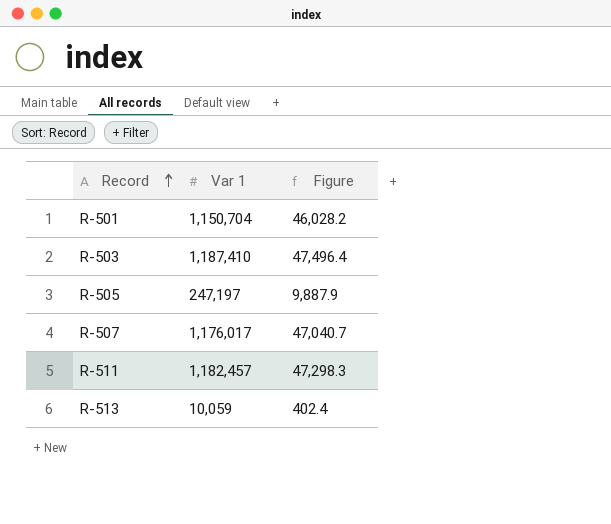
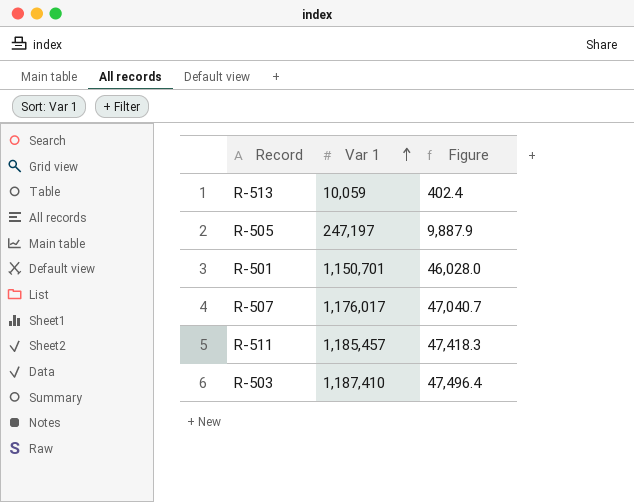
row order: Record ascending -> Var 1 ascending
R-501 | Var 1: 1,150,704 -> 1,150,701
R-501 | Figure: 46,028.2 -> 46,028.0
R-511 | Var 1: 1,182,457 -> 1,185,457
R-511 | Figure: 47,298.3 -> 47,418.3

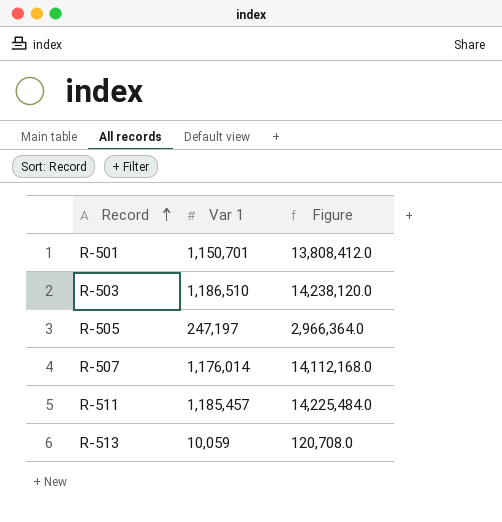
row order: Var 1 ascending -> Record ascending
column Figure | formula: [Var 1] * 0.04 -> [Var 1] * 12
R-503 | Var 1: 1,187,410 -> 1,186,510
R-507 | Var 1: 1,176,017 -> 1,176,014

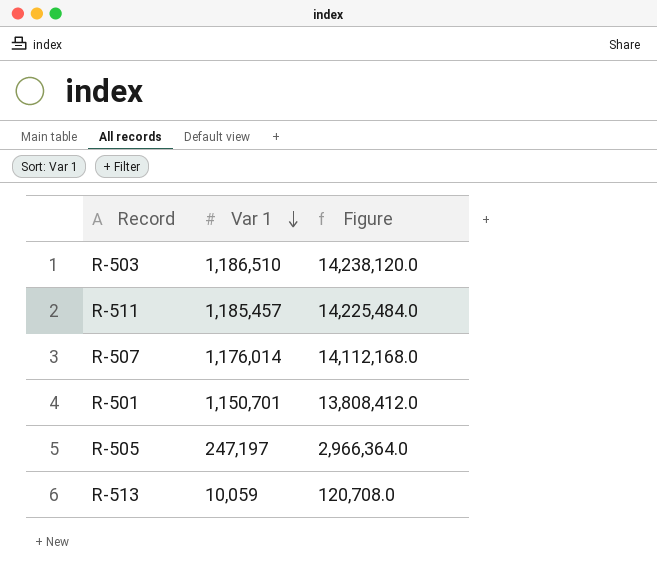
row order: Record ascending -> Var 1 descending

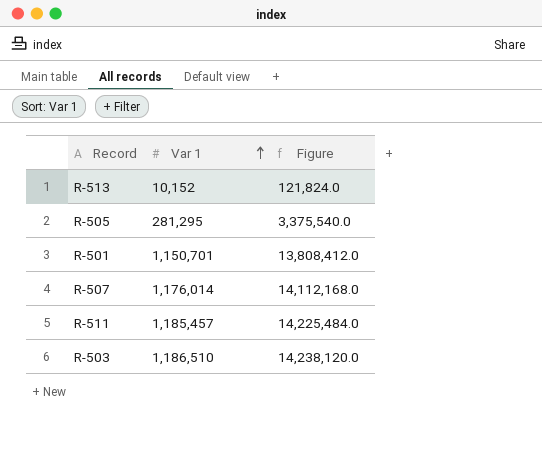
row order: Var 1 descending -> Var 1 ascending
R-513 | Var 1: 10,059 -> 10,152
R-513 | Figure: 120,708.0 -> 121,824.0
R-505 | Var 1: 247,197 -> 281,295
R-505 | Figure: 2,966,364.0 -> 3,375,540.0

